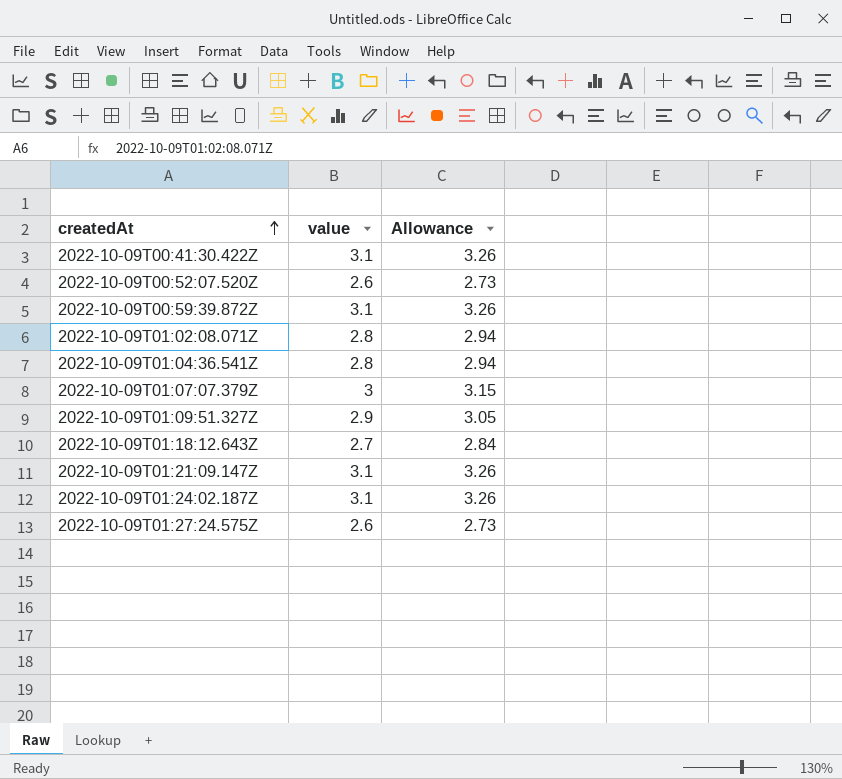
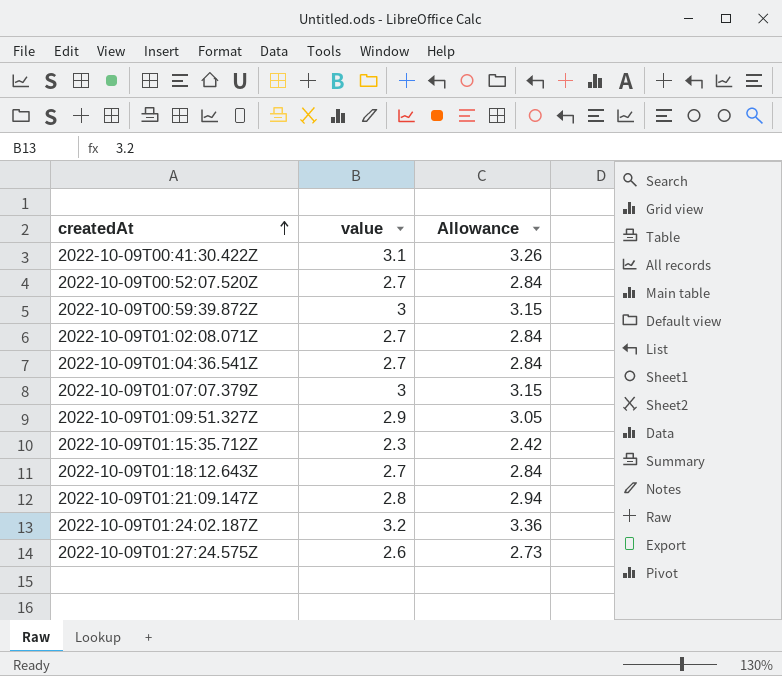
2022-10-09T00:52:07.520Z | value: 2.6 -> 2.7
2022-10-09T00:52:07.520Z | Allowance: 2.73 -> 2.84
2022-10-09T00:59:39.872Z | value: 3.1 -> 3
2022-10-09T00:59:39.872Z | Allowance: 3.26 -> 3.15
2022-10-09T01:02:08.071Z | value: 2.8 -> 2.7
2022-10-09T01:02:08.071Z | Allowance: 2.94 -> 2.84
2022-10-09T01:04:36.541Z | value: 2.8 -> 2.7
2022-10-09T01:04:36.541Z | Allowance: 2.94 -> 2.84
row 2022-10-09T01:15:35.712Z: none -> 2.3 | 2.42
2022-10-09T01:21:09.147Z | value: 3.1 -> 2.8
2022-10-09T01:21:09.147Z | Allowance: 3.26 -> 2.94
2022-10-09T01:24:02.187Z | value: 3.1 -> 3.2
2022-10-09T01:24:02.187Z | Allowance: 3.26 -> 3.36

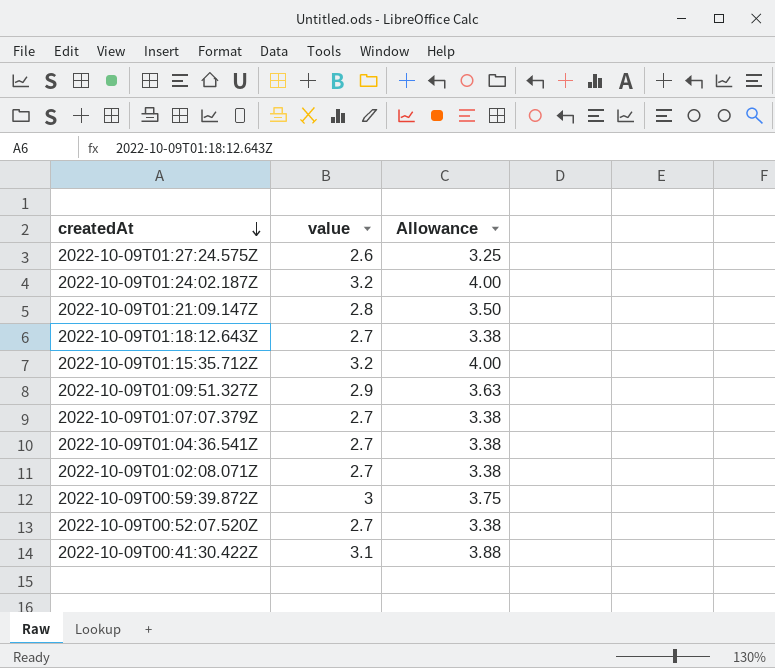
row order: createdAt ascending -> createdAt descending
column Allowance | formula: [value] * 1.05 -> [value] * 1.25
2022-10-09T01:15:35.712Z | value: 2.3 -> 3.2
2022-10-09T01:07:07.379Z | value: 3 -> 2.7

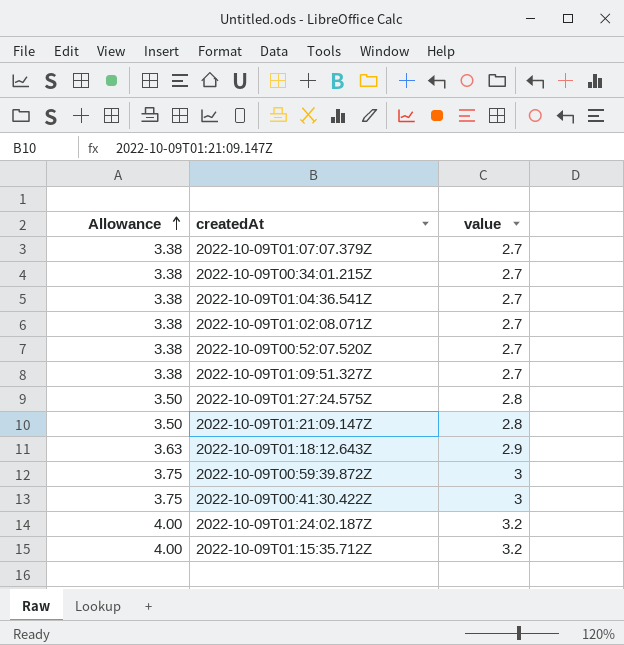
row order: createdAt descending -> Allowance ascending
column Allowance | position: 3 -> 1
row 2022-10-09T00:34:01.215Z: none -> 3.38 | 2.7
2022-10-09T01:09:51.327Z | Allowance: 3.63 -> 3.38
2022-10-09T01:09:51.327Z | value: 2.9 -> 2.7
2022-10-09T01:27:24.575Z | Allowance: 3.25 -> 3.50
2022-10-09T01:27:24.575Z | value: 2.6 -> 2.8
2022-10-09T01:18:12.643Z | Allowance: 3.38 -> 3.63
2022-10-09T01:18:12.643Z | value: 2.7 -> 2.9
2022-10-09T00:41:30.422Z | Allowance: 3.88 -> 3.75
2022-10-09T00:41:30.422Z | value: 3.1 -> 3

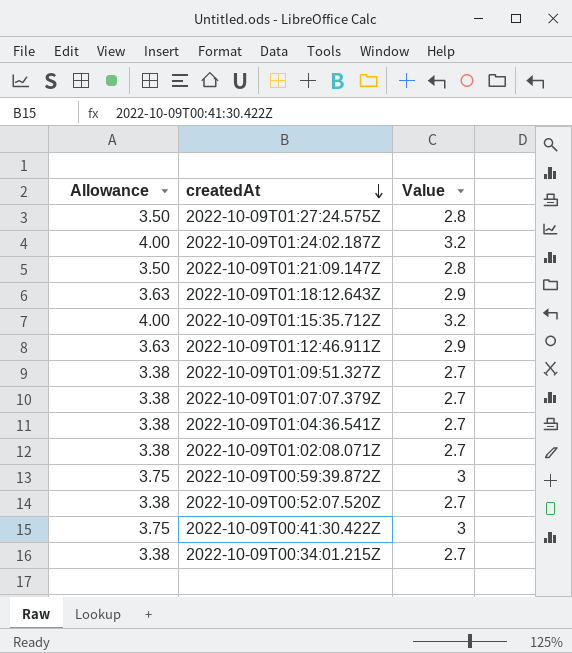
row order: Allowance ascending -> createdAt descending
column name: value -> Value
row 2022-10-09T01:12:46.911Z: none -> 3.63 | 2.9

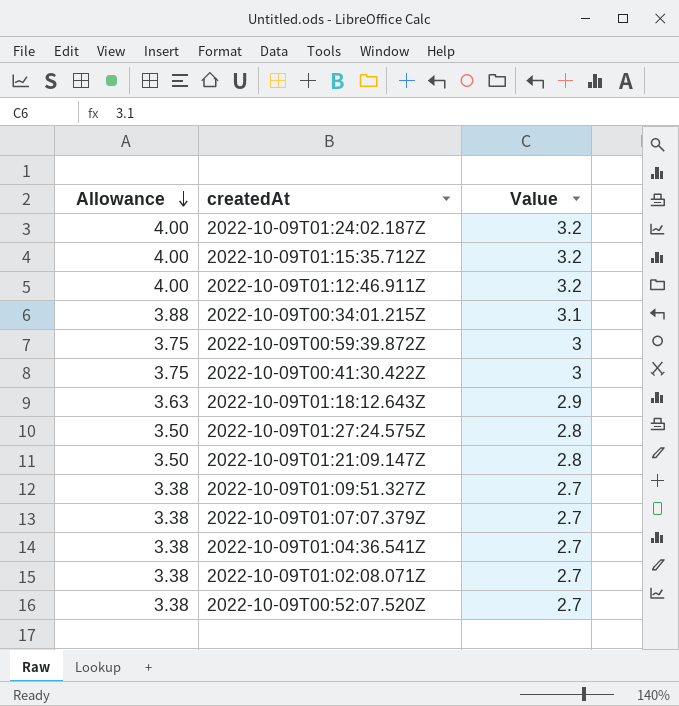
row order: createdAt descending -> Allowance descending
2022-10-09T01:12:46.911Z | Allowance: 3.63 -> 4.00
2022-10-09T01:12:46.911Z | Value: 2.9 -> 3.2
2022-10-09T00:34:01.215Z | Allowance: 3.38 -> 3.88
2022-10-09T00:34:01.215Z | Value: 2.7 -> 3.1

